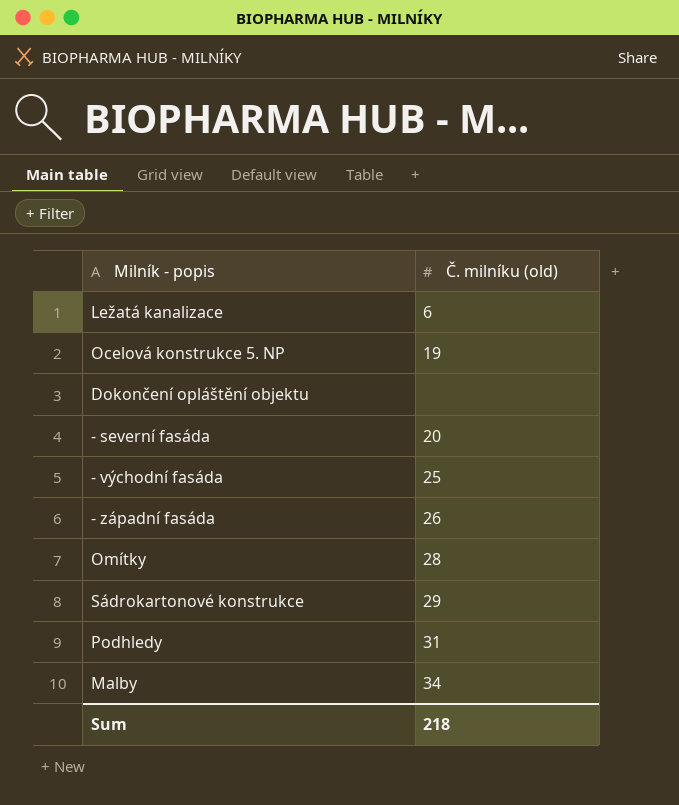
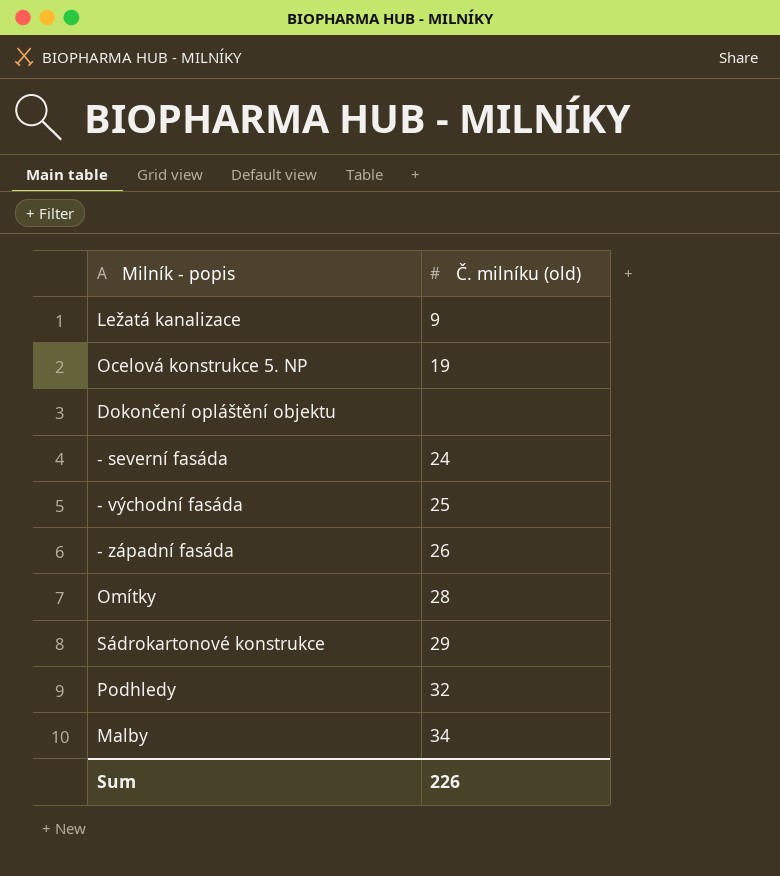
Ležatá kanalizace | Č. milníku (old): 6 -> 9
- severní fasáda | Č. milníku (old): 20 -> 24
Podhledy | Č. milníku (old): 31 -> 32
Sum | Č. milníku (old): 218 -> 226

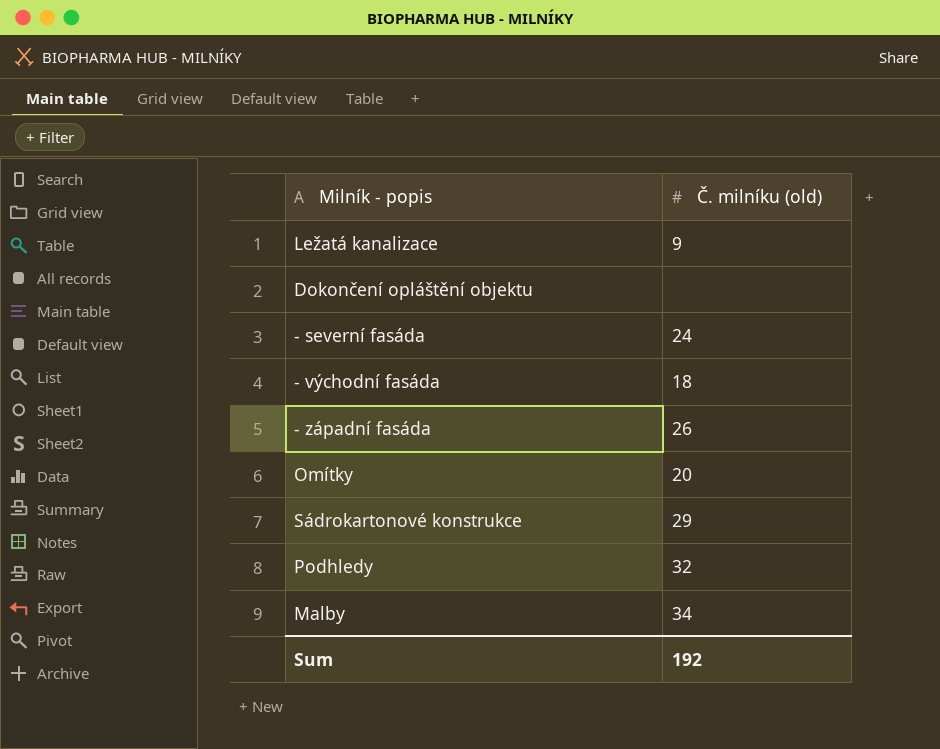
row Ocelová konstrukce 5. NP: 19 -> none
- východní fasáda | Č. milníku (old): 25 -> 18
Omítky | Č. milníku (old): 28 -> 20
Sum | Č. milníku (old): 226 -> 192

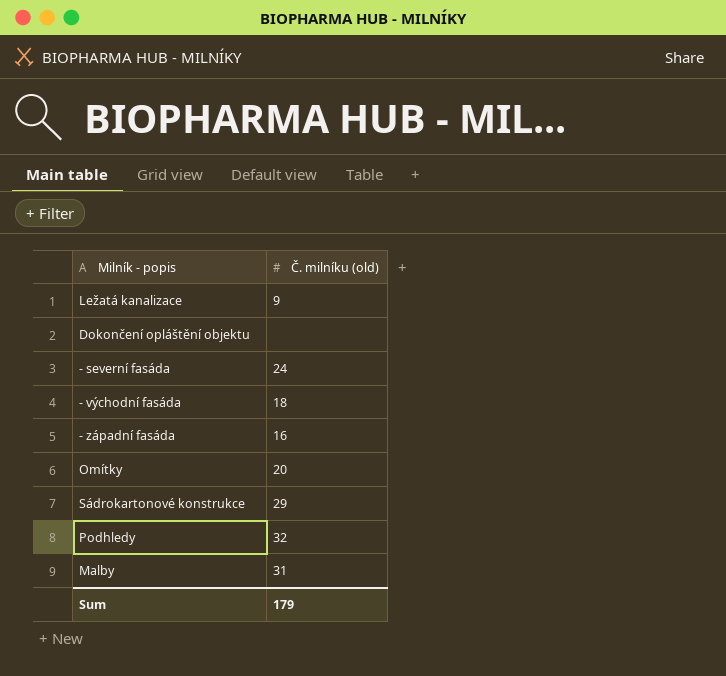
- západní fasáda | Č. milníku (old): 26 -> 16
Malby | Č. milníku (old): 34 -> 31
Sum | Č. milníku (old): 192 -> 179

